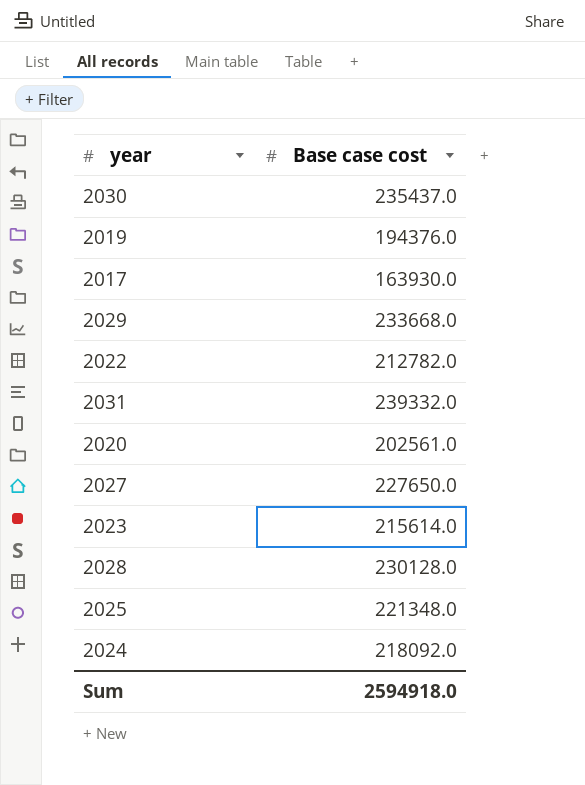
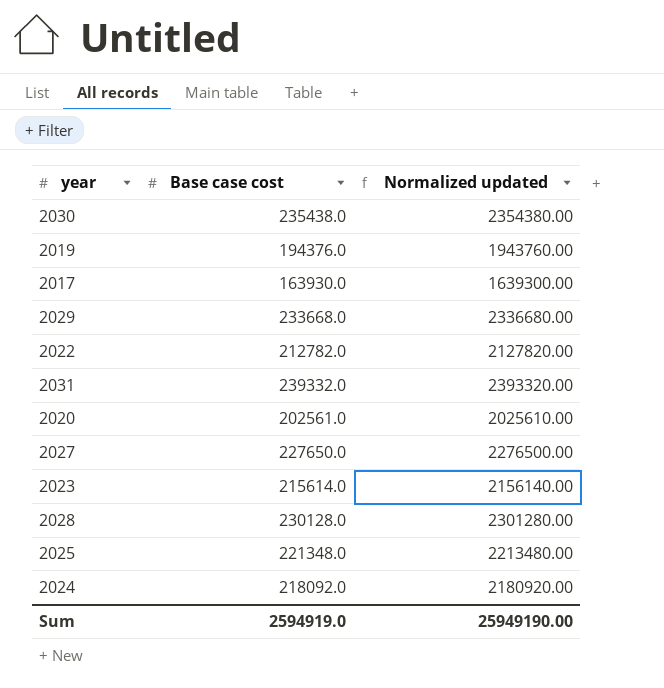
column Normalized updated | formula: none -> [Base case cost] * 10
2030 | Base case cost: 235437.0 -> 235438.0
Sum | Base case cost: 2594918.0 -> 2594919.0

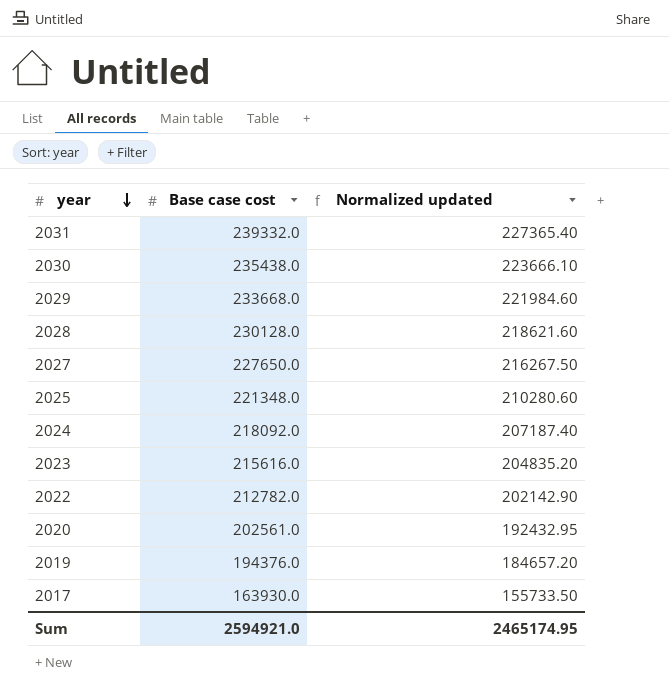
row order: none -> year descending
column Normalized updated | formula: [Base case cost] * 10 -> [Base case cost] * 0.95
2023 | Base case cost: 215614.0 -> 215616.0
Sum | Base case cost: 2594919.0 -> 2594921.0
Sum | Normalized updated: 25949190.00 -> 2465174.95

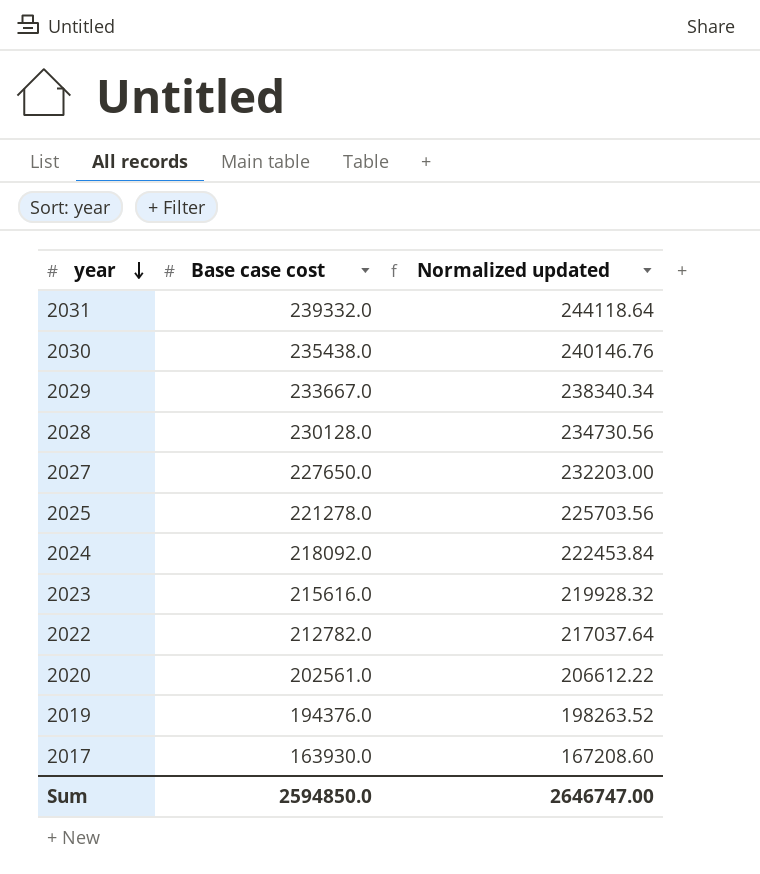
column Normalized updated | formula: [Base case cost] * 0.95 -> [Base case cost] * 1.02
2029 | Base case cost: 233668.0 -> 233667.0
2025 | Base case cost: 221348.0 -> 221278.0
Sum | Base case cost: 2594921.0 -> 2594850.0
Sum | Normalized updated: 2465174.95 -> 2646747.00

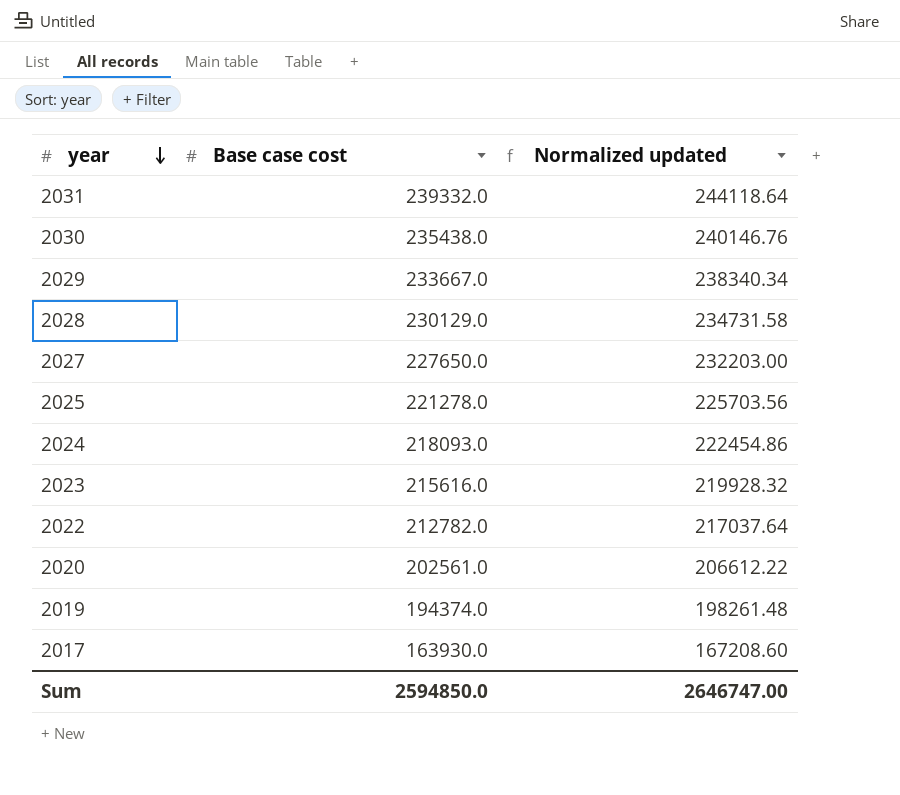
2028 | Base case cost: 230128.0 -> 230129.0
2028 | Normalized updated: 234730.56 -> 234731.58
2024 | Base case cost: 218092.0 -> 218093.0
2024 | Normalized updated: 222453.84 -> 222454.86
2019 | Base case cost: 194376.0 -> 194374.0
2019 | Normalized updated: 198263.52 -> 198261.48

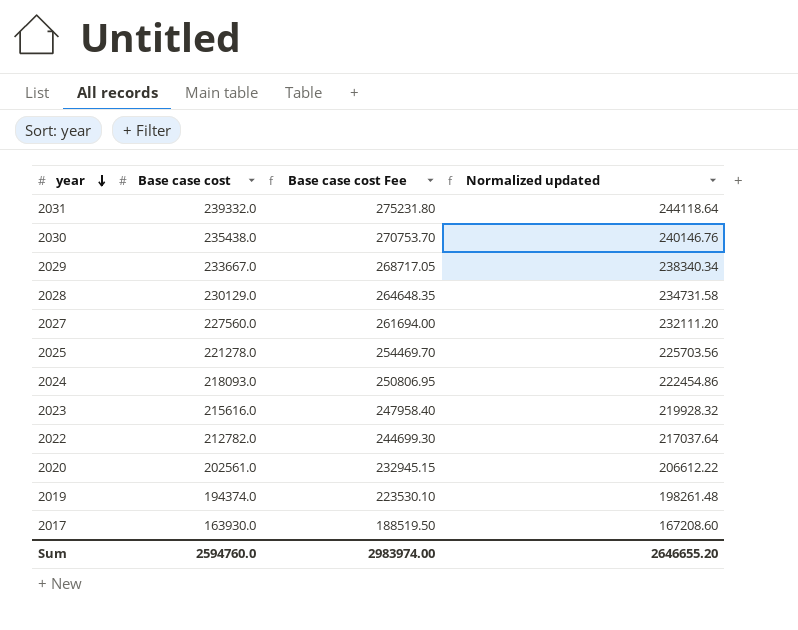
column Base case cost Fee | formula: none -> [Base case cost] * 1.15
2027 | Base case cost: 227650.0 -> 227560.0
2027 | Normalized updated: 232203.00 -> 232111.20
Sum | Base case cost: 2594850.0 -> 2594760.0
Sum | Normalized updated: 2646747.00 -> 2646655.20

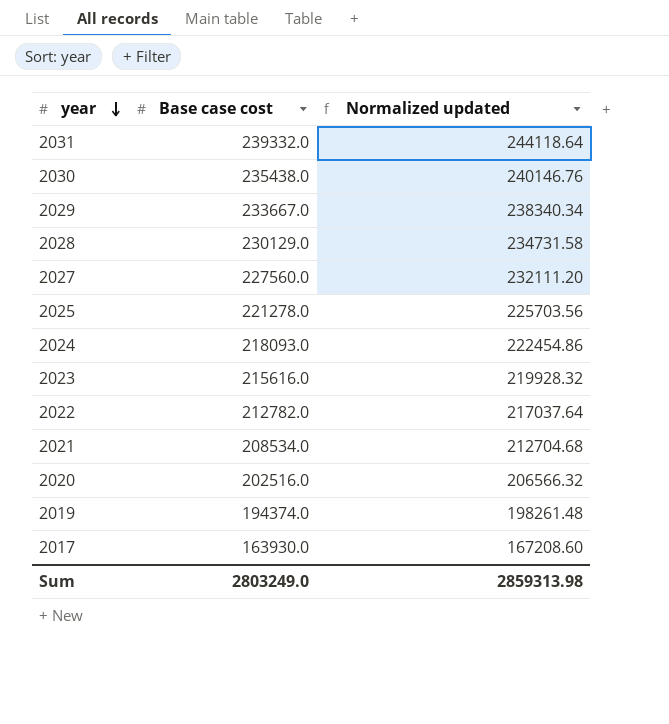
column Base case cost Fee | formula: [Base case cost] * 1.15 -> none
row 2021: none -> 208534.0 | 212704.68
2020 | Base case cost: 202561.0 -> 202516.0
2020 | Normalized updated: 206612.22 -> 206566.32
Sum | Base case cost: 2594760.0 -> 2803249.0
Sum | Normalized updated: 2646655.20 -> 2859313.98

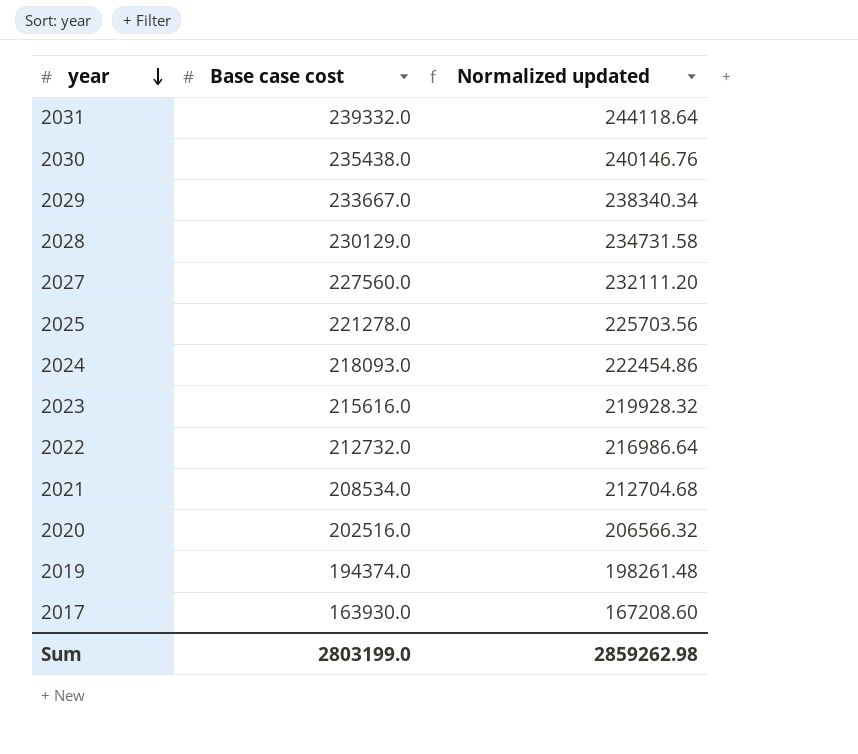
2022 | Base case cost: 212782.0 -> 212732.0
2022 | Normalized updated: 217037.64 -> 216986.64
Sum | Base case cost: 2803249.0 -> 2803199.0
Sum | Normalized updated: 2859313.98 -> 2859262.98

